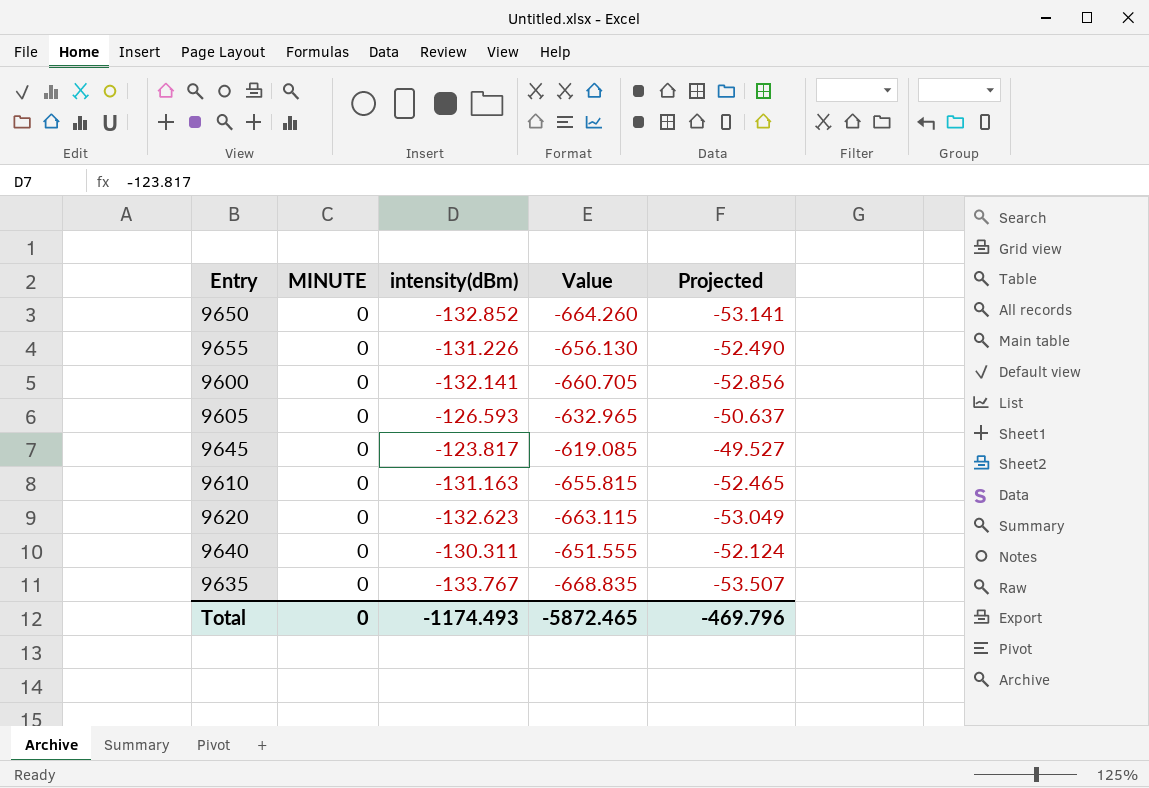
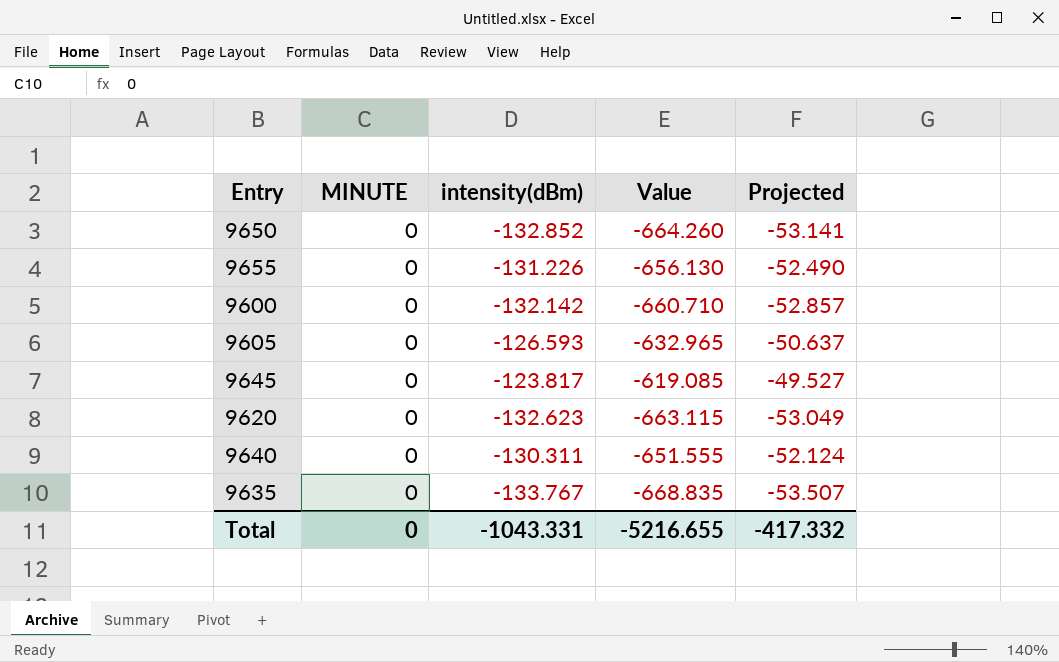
row 9610: 0 | -131.163 | -655.815 | -52.465 -> none
9600 | intensity(dBm): -132.141 -> -132.142
9600 | Value: -660.705 -> -660.710
9600 | Projected: -52.856 -> -52.857
Total | intensity(dBm): -1174.493 -> -1043.331
Total | Value: -5872.465 -> -5216.655
Total | Projected: -469.796 -> -417.332

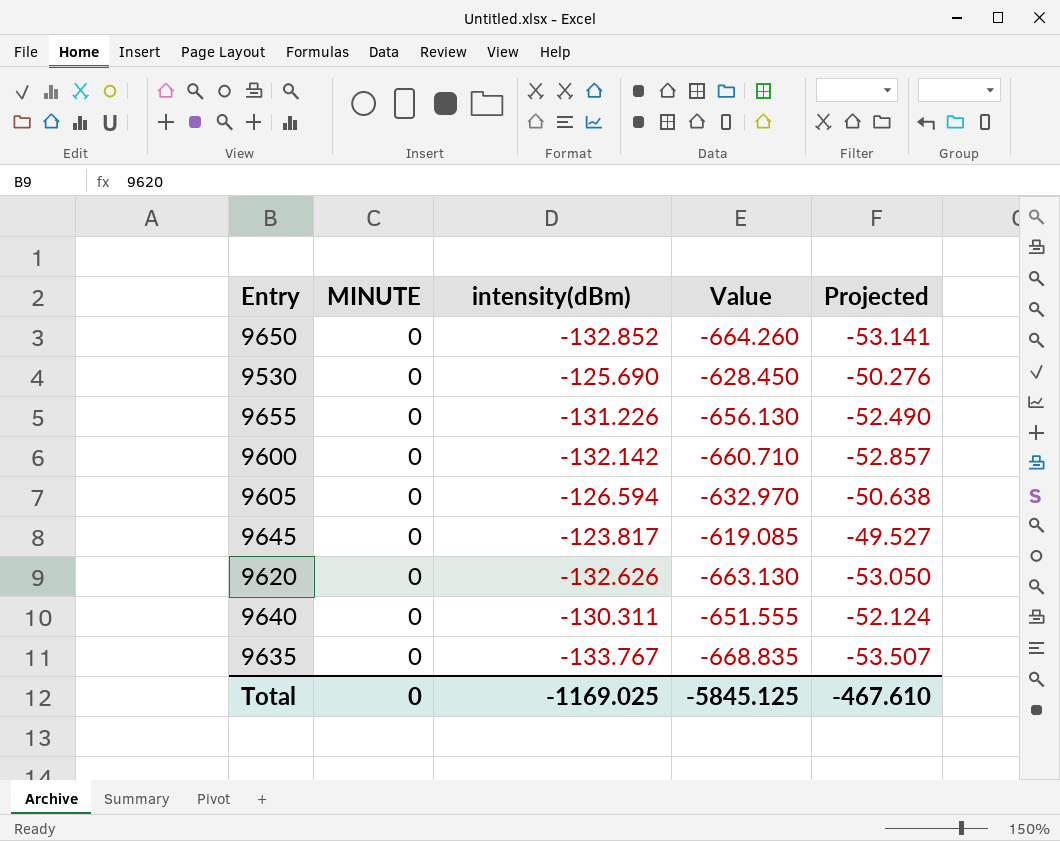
row 9530: none -> 0 | -125.690 | -628.450 | -50.276
9605 | intensity(dBm): -126.593 -> -126.594
9605 | Value: -632.965 -> -632.970
9605 | Projected: -50.637 -> -50.638
9620 | intensity(dBm): -132.623 -> -132.626
9620 | Value: -663.115 -> -663.130
9620 | Projected: -53.049 -> -53.050
Total | intensity(dBm): -1043.331 -> -1169.025
Total | Value: -5216.655 -> -5845.125
Total | Projected: -417.332 -> -467.610

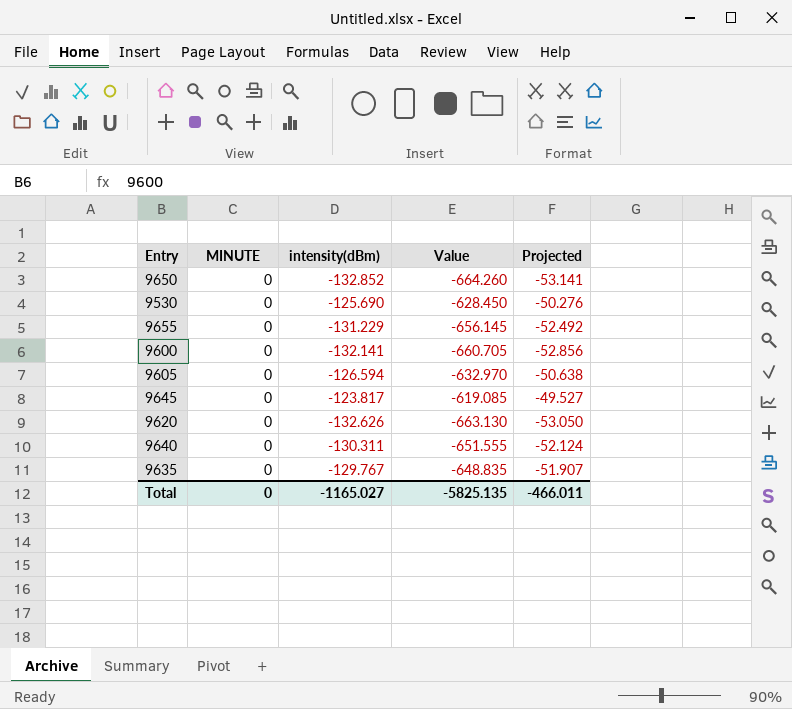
9655 | intensity(dBm): -131.226 -> -131.229
9655 | Value: -656.130 -> -656.145
9655 | Projected: -52.490 -> -52.492
9600 | intensity(dBm): -132.142 -> -132.141
9600 | Value: -660.710 -> -660.705
9600 | Projected: -52.857 -> -52.856
9635 | intensity(dBm): -133.767 -> -129.767
9635 | Value: -668.835 -> -648.835
9635 | Projected: -53.507 -> -51.907
Total | intensity(dBm): -1169.025 -> -1165.027
Total | Value: -5845.125 -> -5825.135
Total | Projected: -467.610 -> -466.011

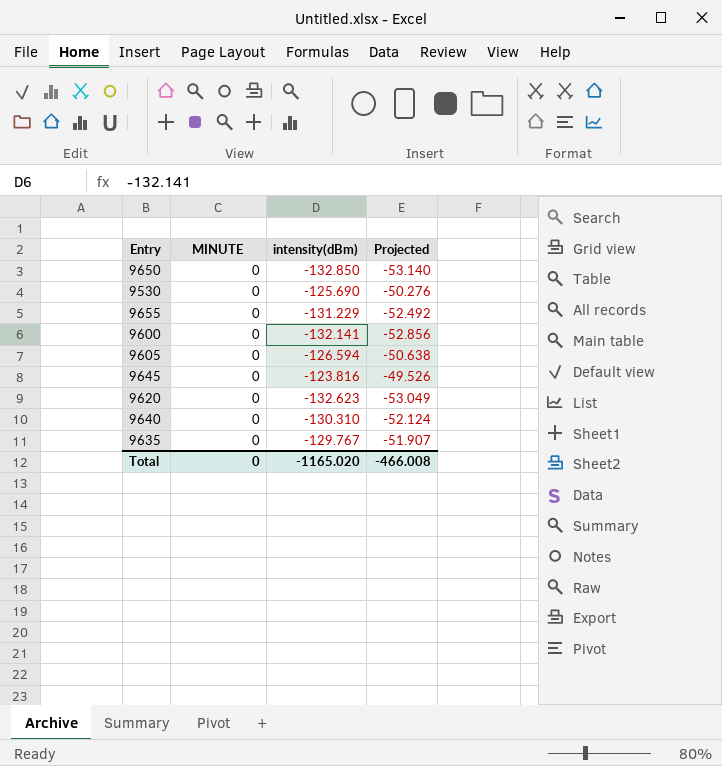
column Value | formula: [intensity(dBm)] * 5 -> none
9650 | intensity(dBm): -132.852 -> -132.850
9650 | Projected: -53.141 -> -53.140
9645 | intensity(dBm): -123.817 -> -123.816
9645 | Projected: -49.527 -> -49.526
9620 | intensity(dBm): -132.626 -> -132.623
9620 | Projected: -53.050 -> -53.049
9640 | intensity(dBm): -130.311 -> -130.310
Total | intensity(dBm): -1165.027 -> -1165.020
Total | Projected: -466.011 -> -466.008

